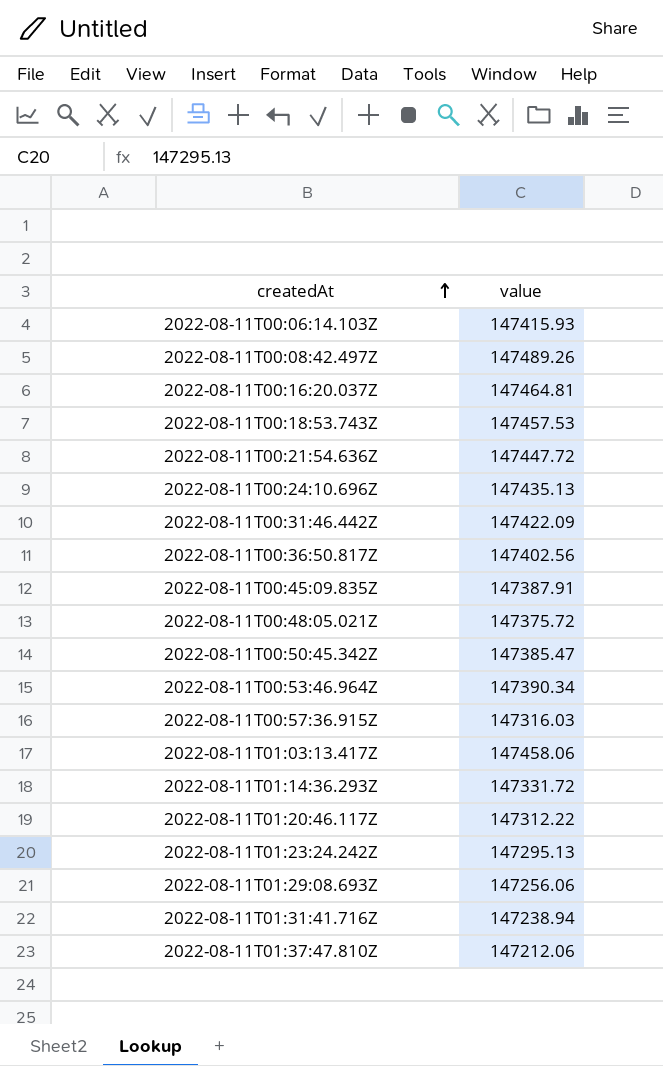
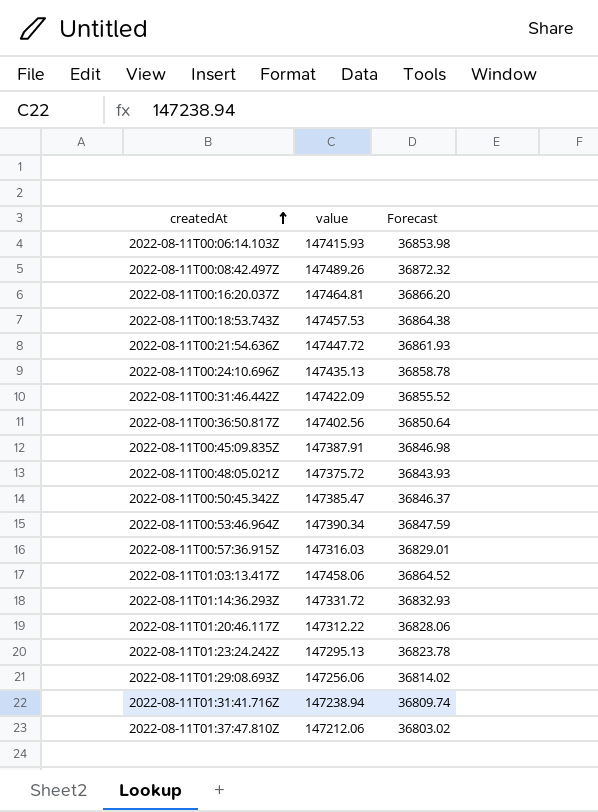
column Forecast | formula: none -> [value] * 0.25

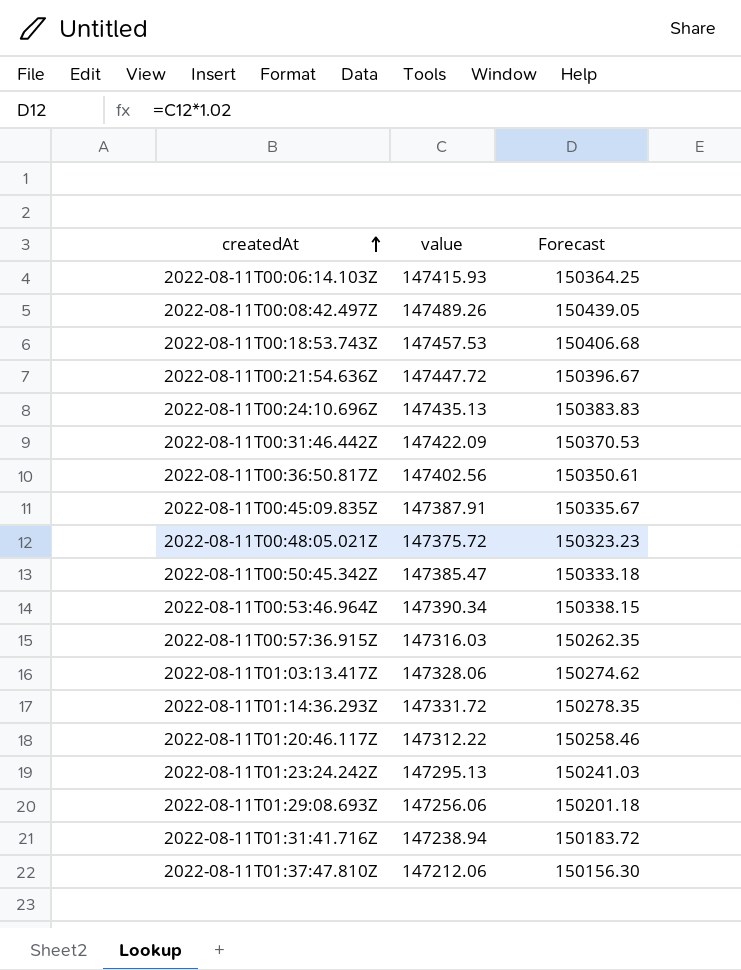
column Forecast | formula: [value] * 0.25 -> [value] * 1.02
row 2022-08-11T00:16:20.037Z: 147464.81 | 36866.20 -> none
2022-08-11T01:03:13.417Z | value: 147458.06 -> 147328.06

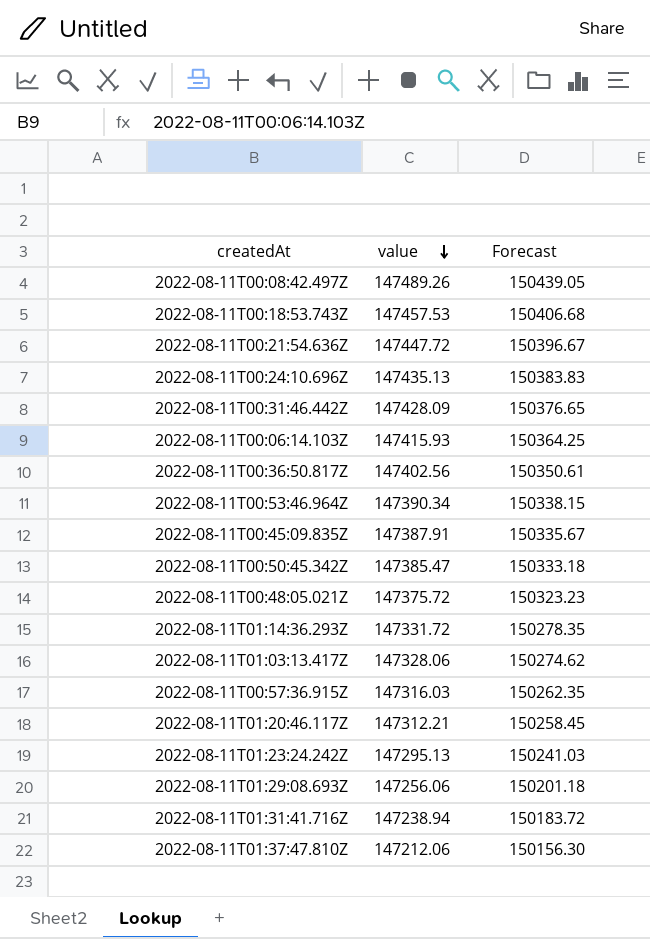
row order: createdAt ascending -> value descending
2022-08-11T00:31:46.442Z | value: 147422.09 -> 147428.09
2022-08-11T00:31:46.442Z | Forecast: 150370.53 -> 150376.65
2022-08-11T01:20:46.117Z | value: 147312.22 -> 147312.21
2022-08-11T01:20:46.117Z | Forecast: 150258.46 -> 150258.45

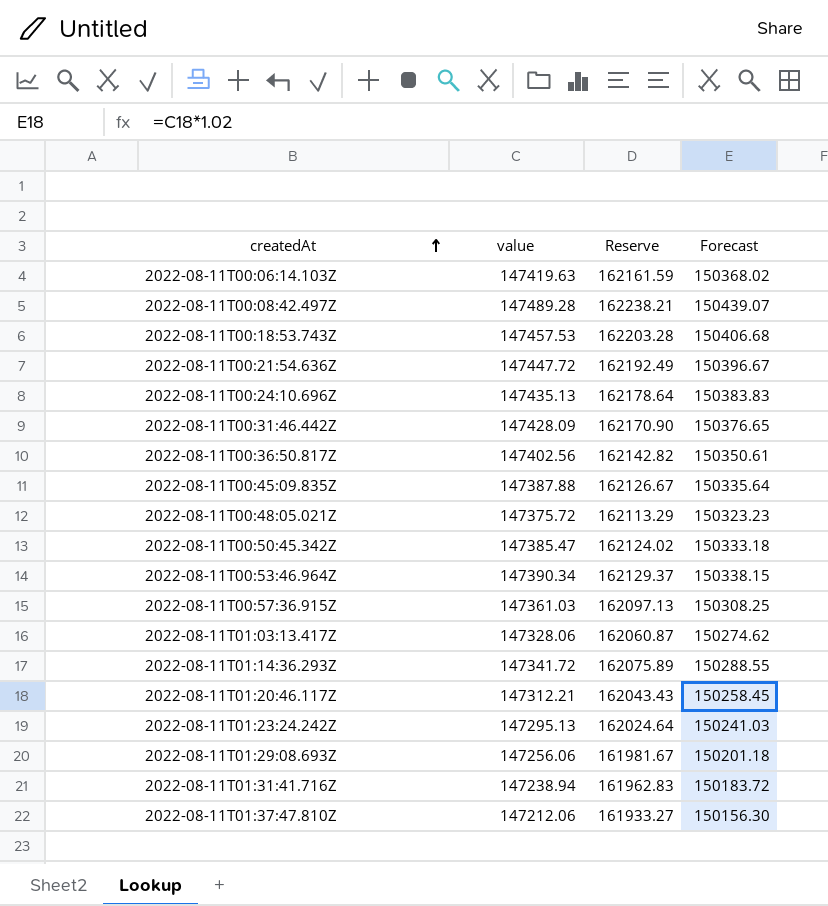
row order: value descending -> createdAt ascending
column Reserve | formula: none -> [value] * 1.1
2022-08-11T00:06:14.103Z | value: 147415.93 -> 147419.63
2022-08-11T00:06:14.103Z | Forecast: 150364.25 -> 150368.02
2022-08-11T00:08:42.497Z | value: 147489.26 -> 147489.28
2022-08-11T00:08:42.497Z | Forecast: 150439.05 -> 150439.07
2022-08-11T00:45:09.835Z | value: 147387.91 -> 147387.88
2022-08-11T00:45:09.835Z | Forecast: 150335.67 -> 150335.64
2022-08-11T00:57:36.915Z | value: 147316.03 -> 147361.03
2022-08-11T00:57:36.915Z | Forecast: 150262.35 -> 150308.25
2022-08-11T01:14:36.293Z | value: 147331.72 -> 147341.72
2022-08-11T01:14:36.293Z | Forecast: 150278.35 -> 150288.55

